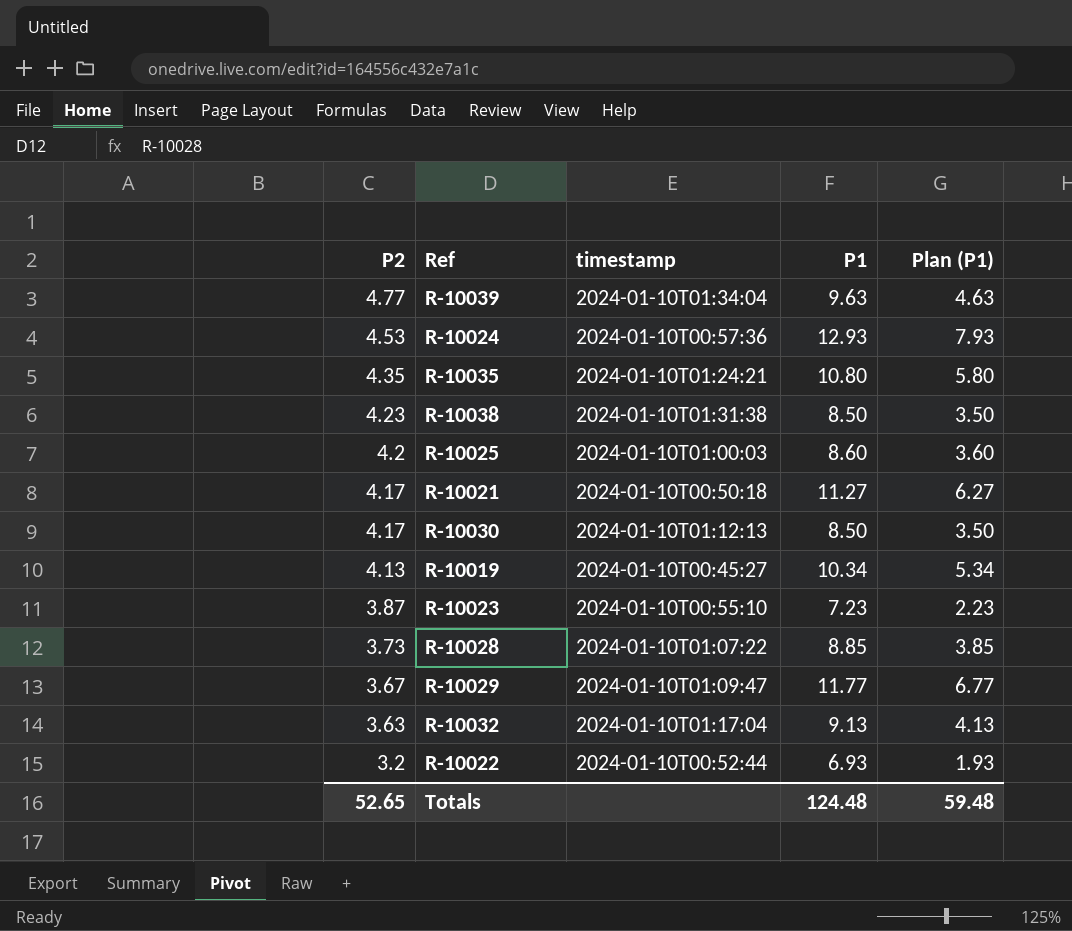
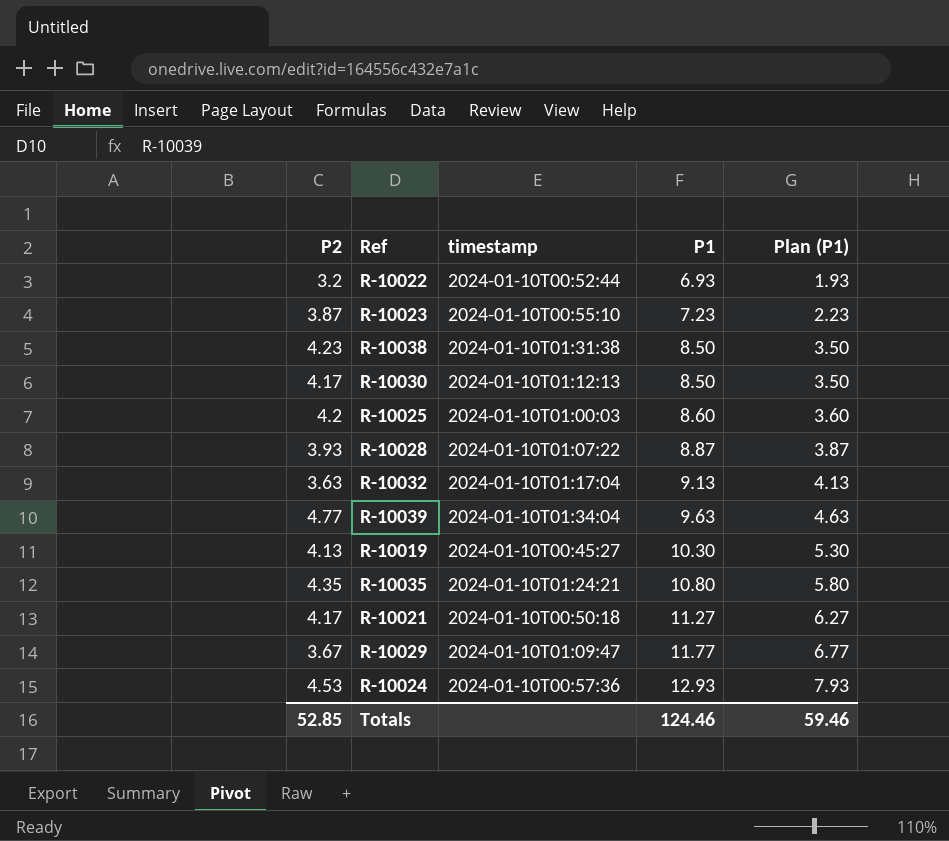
row order: P2 descending -> P1 ascending
R-10028 | P2: 3.73 -> 3.93
R-10028 | P1: 8.85 -> 8.87
R-10028 | Plan (P1): 3.85 -> 3.87
R-10019 | P1: 10.34 -> 10.30
R-10019 | Plan (P1): 5.34 -> 5.30
Totals | P2: 52.65 -> 52.85
Totals | P1: 124.48 -> 124.46
Totals | Plan (P1): 59.48 -> 59.46

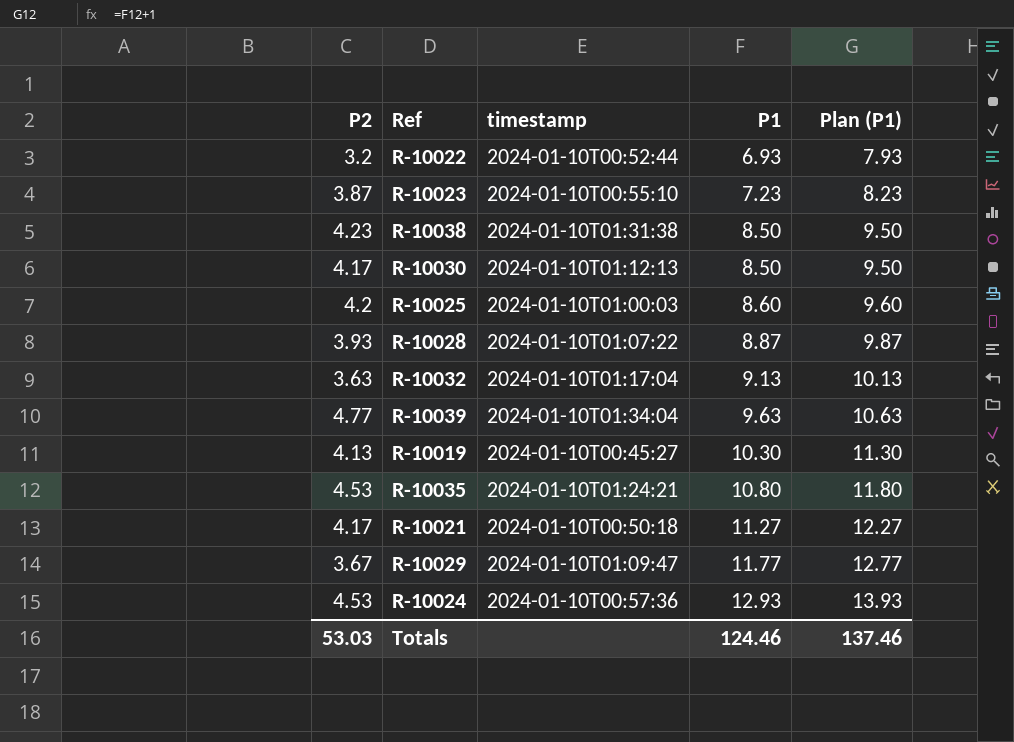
column Plan (P1) | formula: [P1] - 5 -> [P1] + 1
R-10035 | P2: 4.35 -> 4.53
Totals | P2: 52.85 -> 53.03
Totals | Plan (P1): 59.46 -> 137.46

